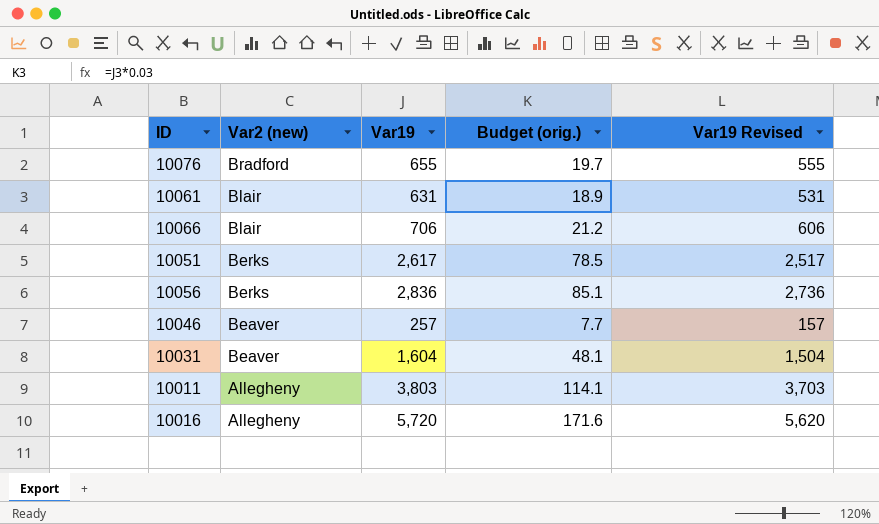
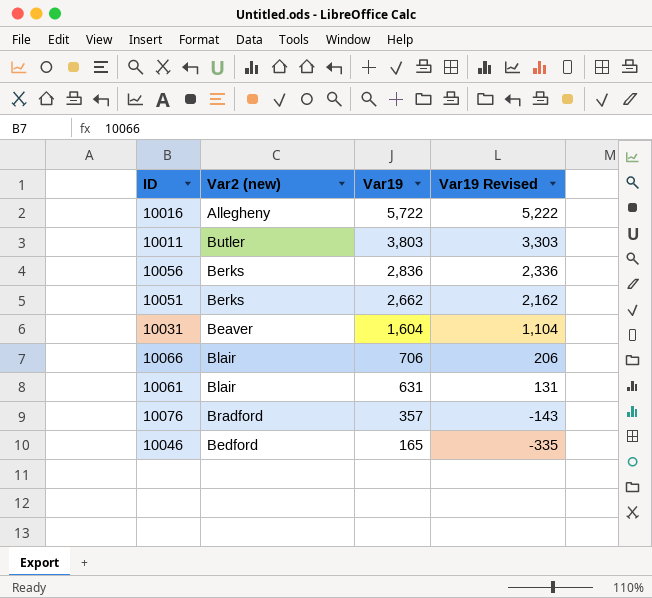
row order: Var2 (new) descending -> Var19 descending
column Budget (orig.) | formula: [Var19] * 0.03 -> none
column Var19 Revised | formula: [Var19] - 100 -> [Var19] - 500
10016 | Var19: 5,720 -> 5,722
10011 | Var2 (new): Allegheny -> Butler
10051 | Var19: 2,617 -> 2,662
10076 | Var19: 655 -> 357
10046 | Var2 (new): Beaver -> Bedford
10046 | Var19: 257 -> 165

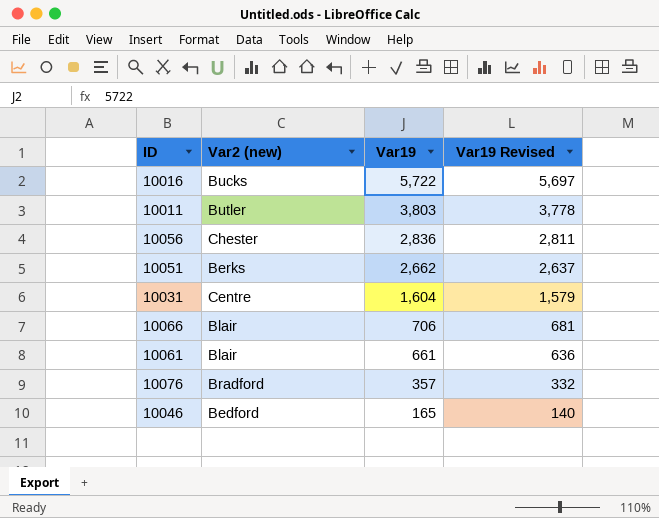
column Var19 Revised | formula: [Var19] - 500 -> [Var19] - 25
10016 | Var2 (new): Allegheny -> Bucks
10056 | Var2 (new): Berks -> Chester
10031 | Var2 (new): Beaver -> Centre
10061 | Var19: 631 -> 661

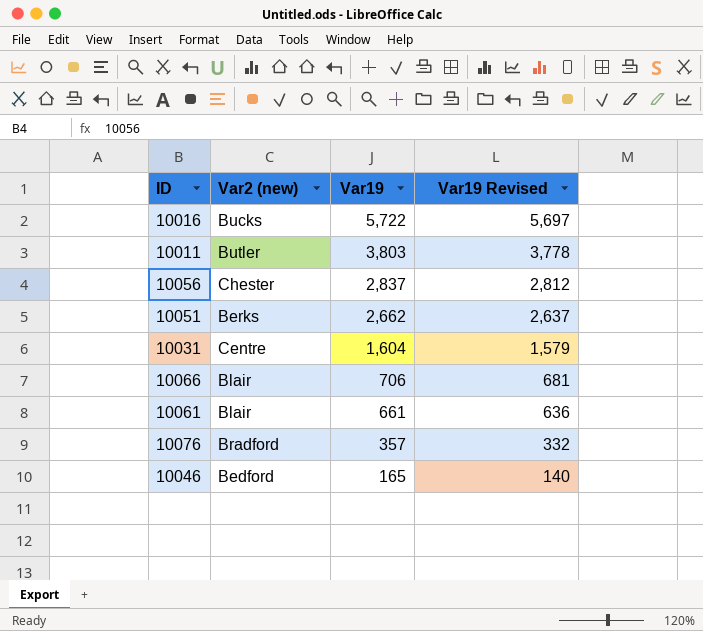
10056 | Var19: 2,836 -> 2,837
10056 | Var19 Revised: 2,811 -> 2,812

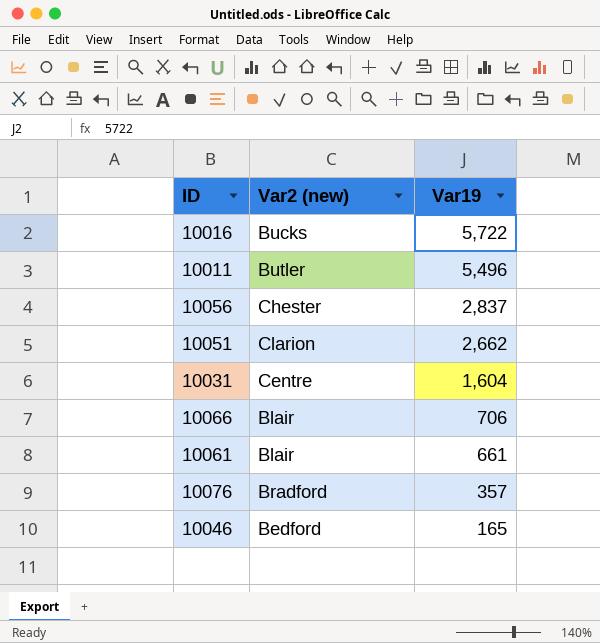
column Var19 Revised | formula: [Var19] - 25 -> none
10011 | Var19: 3,803 -> 5,496
10051 | Var2 (new): Berks -> Clarion

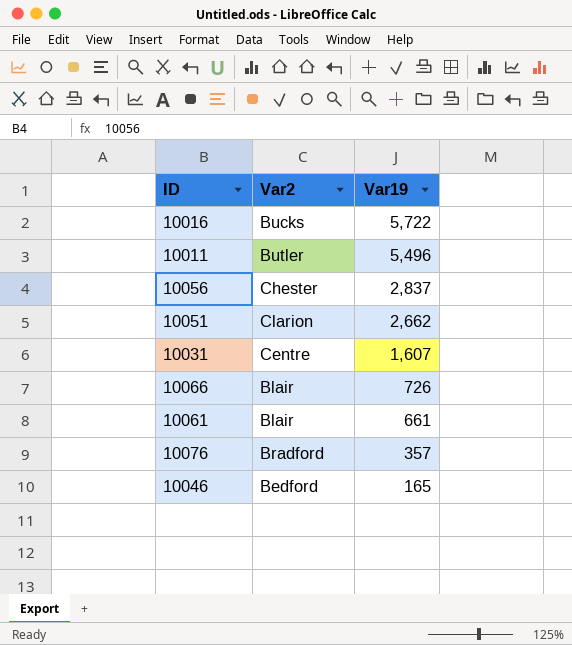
column name: Var2 (new) -> Var2
10031 | Var19: 1,604 -> 1,607
10066 | Var19: 706 -> 726

